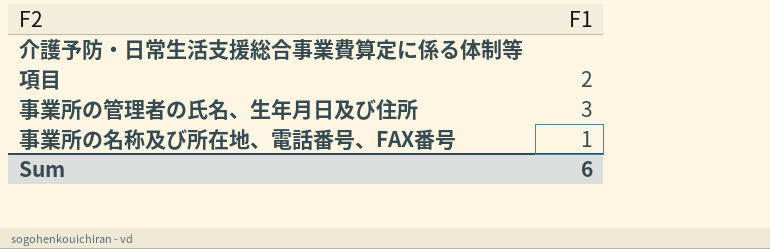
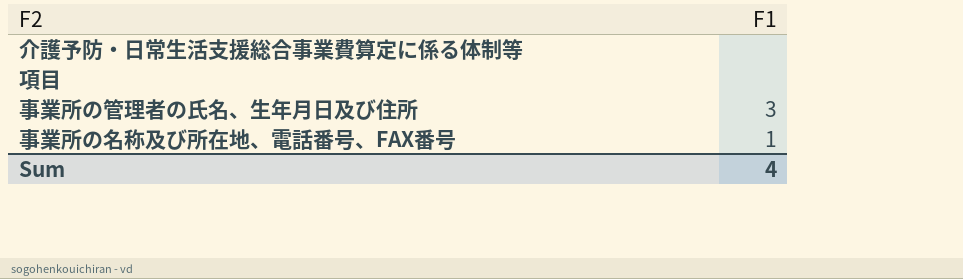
項目 | F1: 2 -> none
Sum | F1: 6 -> 4

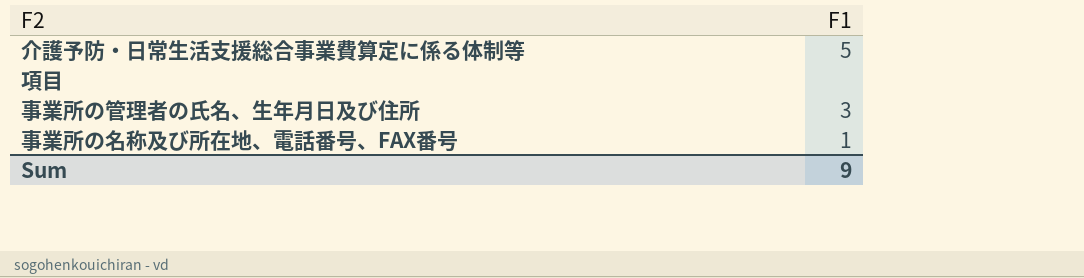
介護予防・日常生活支援総合事業費算定に係る体制等 | F1: none -> 5
Sum | F1: 4 -> 9

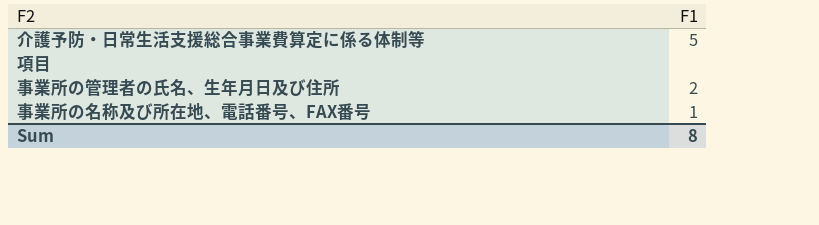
事業所の管理者の氏名、生年月日及び住所 | F1: 3 -> 2
Sum | F1: 9 -> 8

